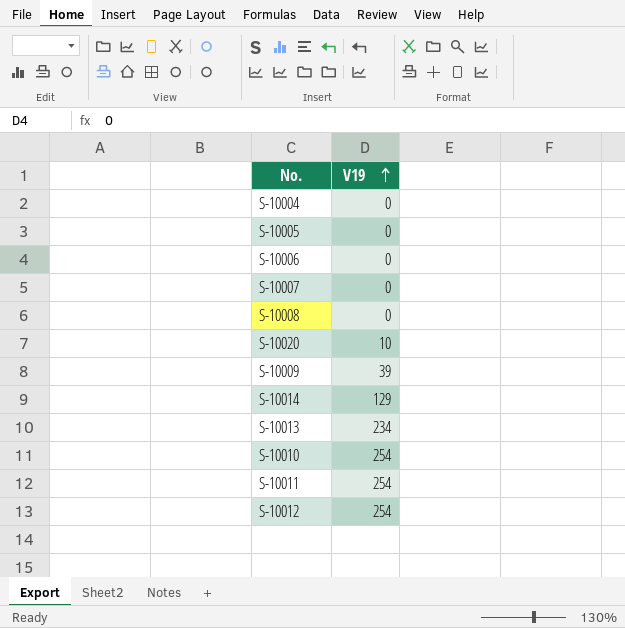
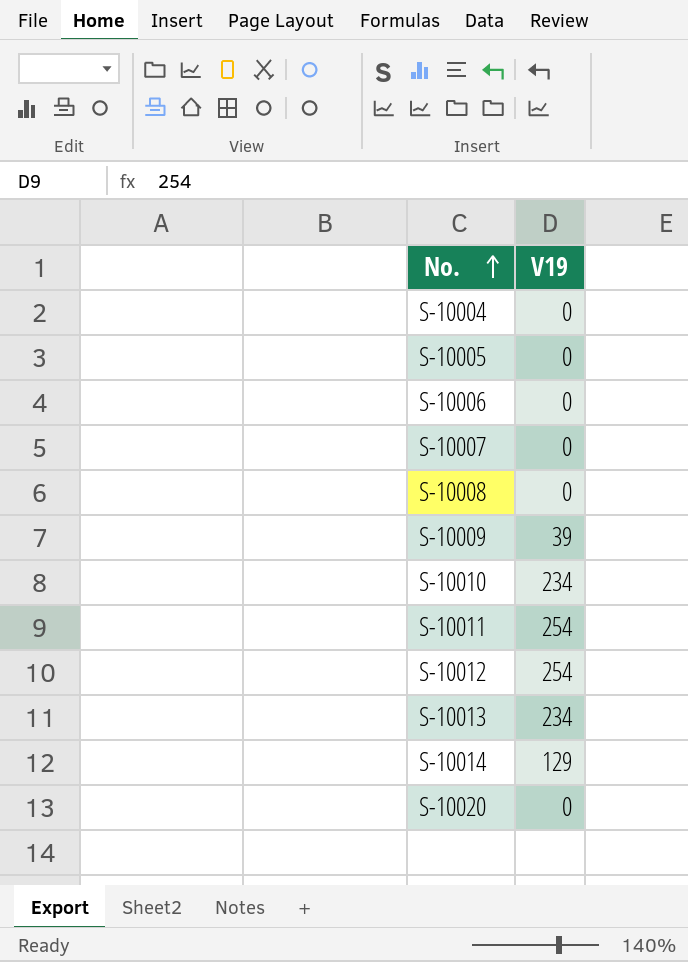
row order: V19 ascending -> No. ascending
S-10010 | V19: 254 -> 234
S-10020 | V19: 10 -> 0

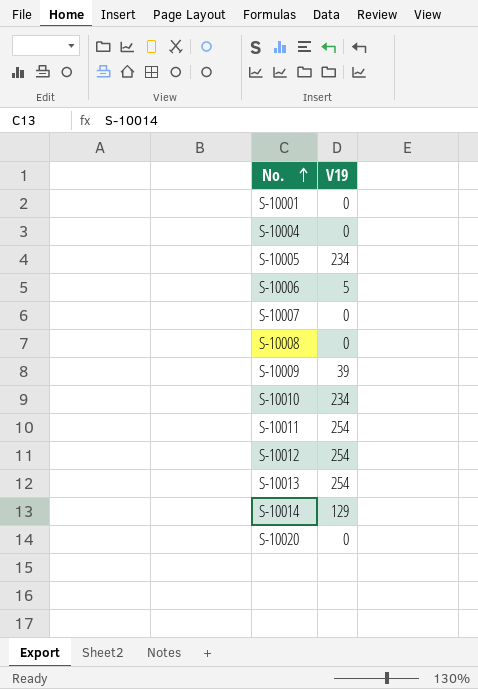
row S-10001: none -> 0
S-10005 | V19: 0 -> 234
S-10006 | V19: 0 -> 5
S-10013 | V19: 234 -> 254

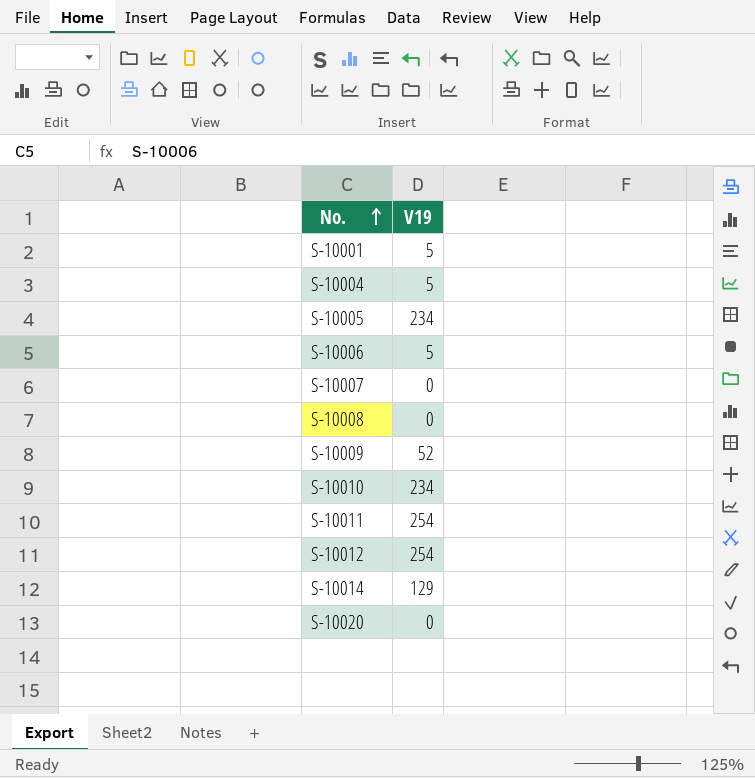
row S-10013: 254 -> none
S-10001 | V19: 0 -> 5
S-10004 | V19: 0 -> 5
S-10009 | V19: 39 -> 52

